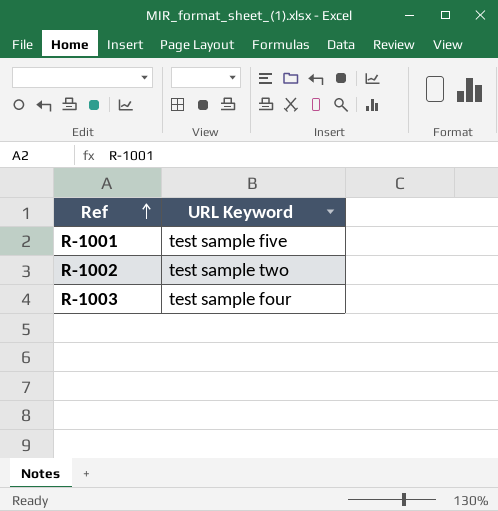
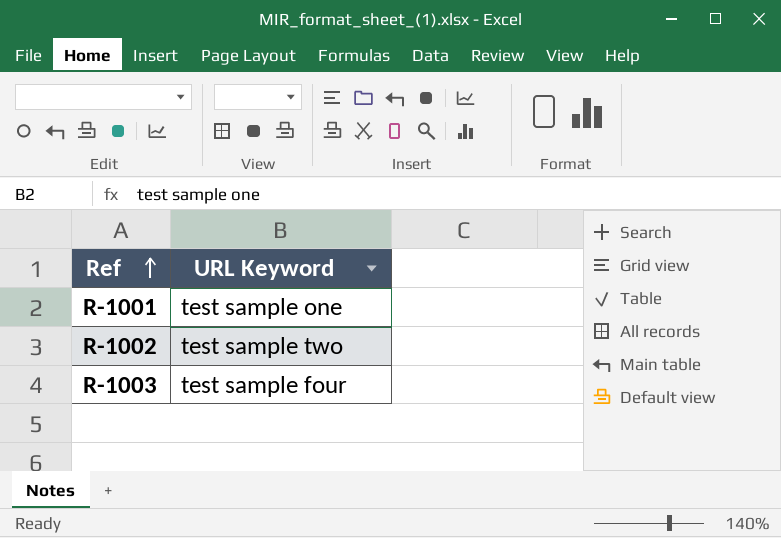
R-1001 | URL Keyword: test sample five -> test sample one

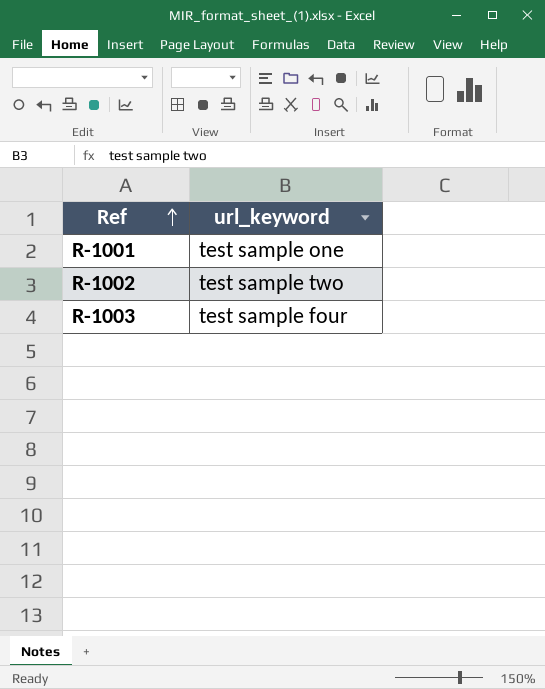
column name: URL Keyword -> url_keyword

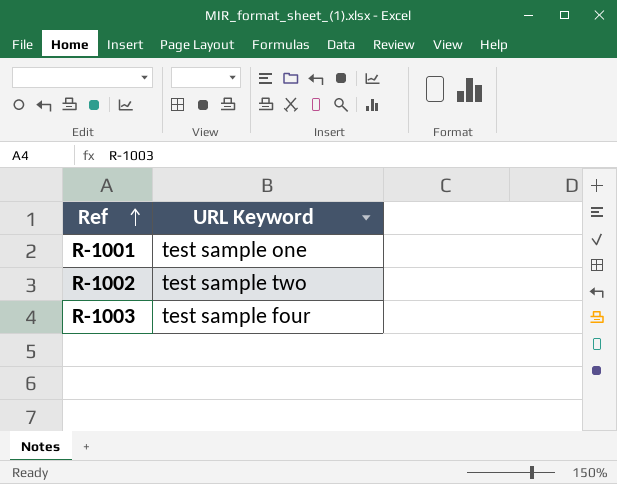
column name: url_keyword -> URL Keyword

